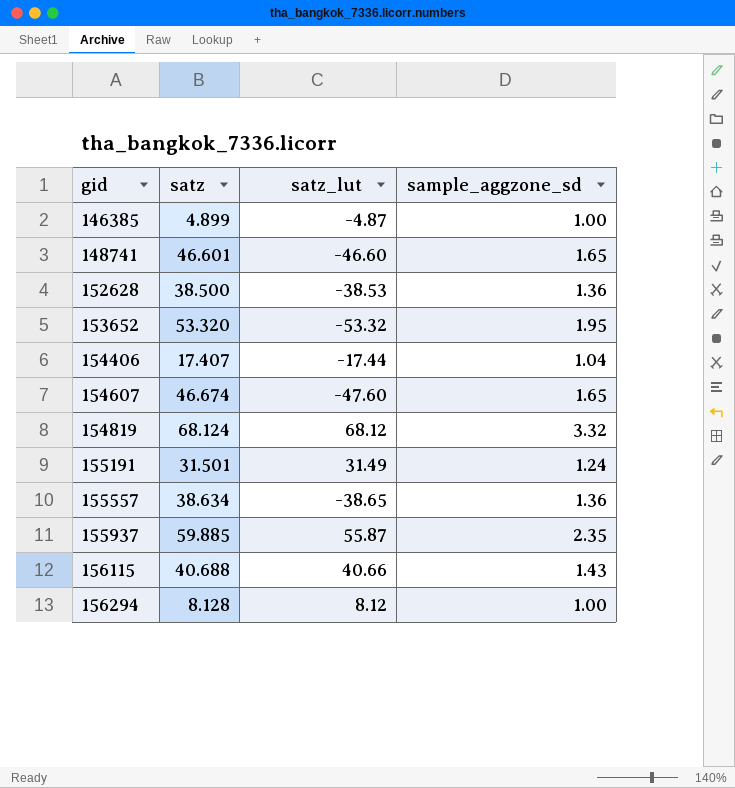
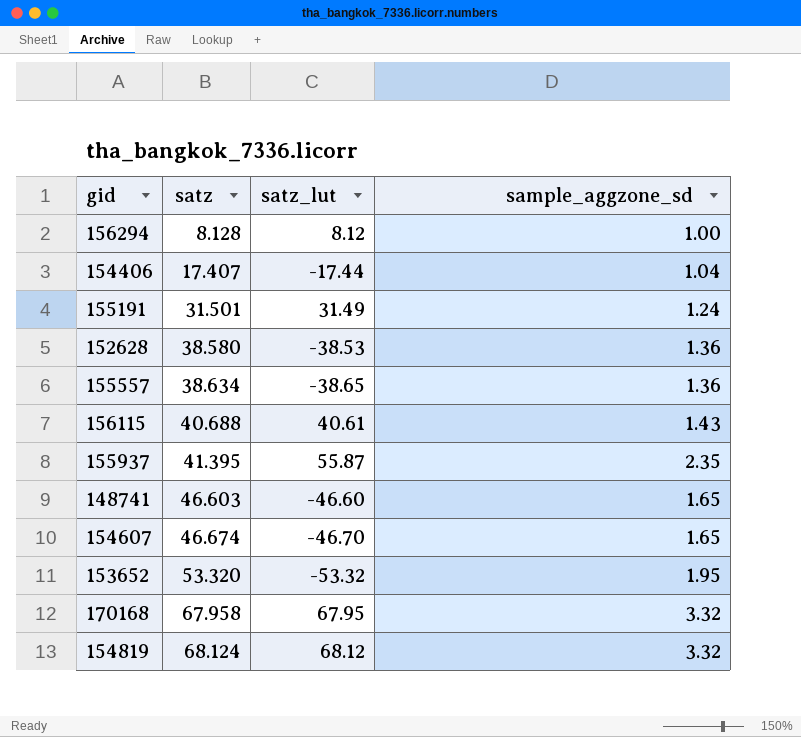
row order: gid ascending -> satz ascending
row 146385: 4.899 | -4.87 | 1.00 -> none
152628 | satz: 38.500 -> 38.580
156115 | satz_lut: 40.66 -> 40.61
155937 | satz: 59.885 -> 41.395
148741 | satz: 46.601 -> 46.603
154607 | satz_lut: -47.60 -> -46.70
row 170168: none -> 67.958 | 67.95 | 3.32

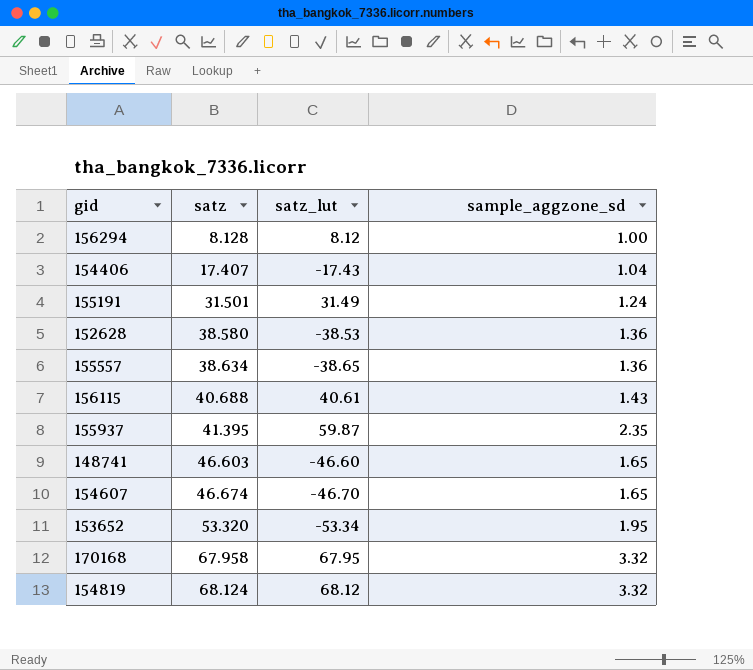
154406 | satz_lut: -17.44 -> -17.43
155937 | satz_lut: 55.87 -> 59.87
153652 | satz_lut: -53.32 -> -53.34

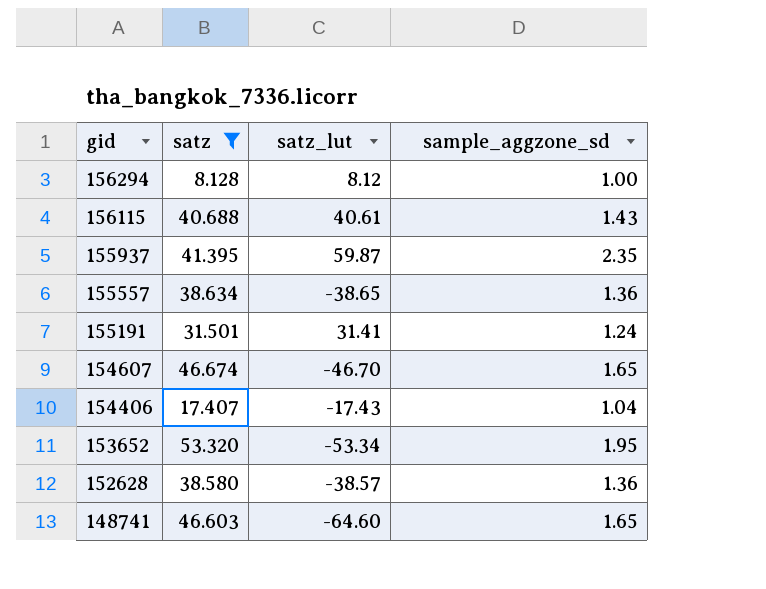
filter: none -> satz <= 53.320
row order: satz ascending -> gid descending
155191 | satz_lut: 31.49 -> 31.41
152628 | satz_lut: -38.53 -> -38.57
148741 | satz_lut: -46.60 -> -64.60

